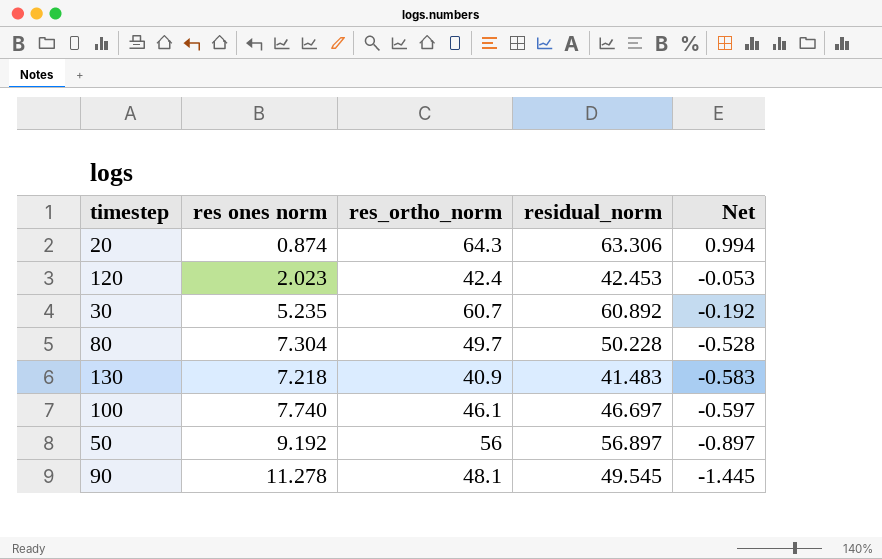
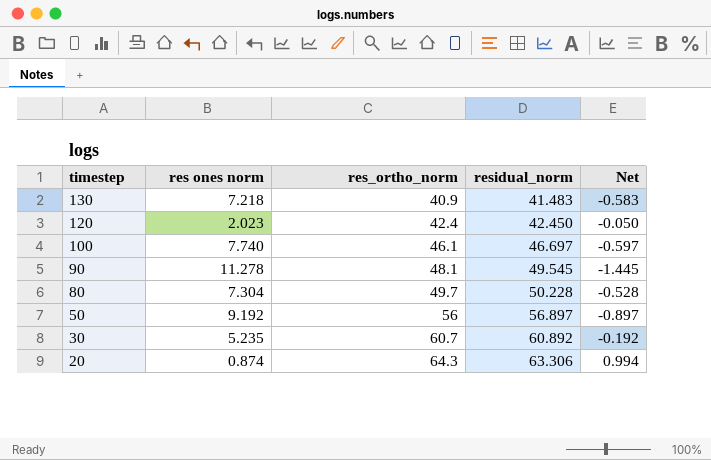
row order: Net descending -> timestep descending
120 | residual_norm: 42.453 -> 42.450
120 | Net: -0.053 -> -0.050

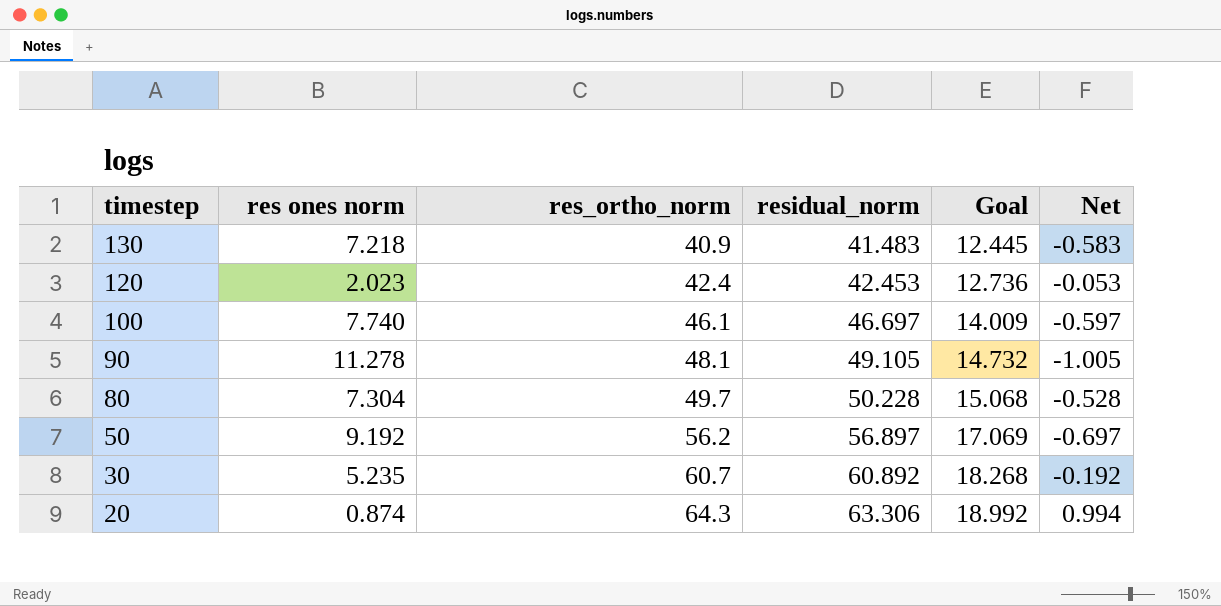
column Goal | formula: none -> [residual_norm] * 0.3
120 | residual_norm: 42.450 -> 42.453
120 | Net: -0.050 -> -0.053
90 | residual_norm: 49.545 -> 49.105
90 | Net: -1.445 -> -1.005
50 | res_ortho_norm: 56 -> 56.2
50 | Net: -0.897 -> -0.697

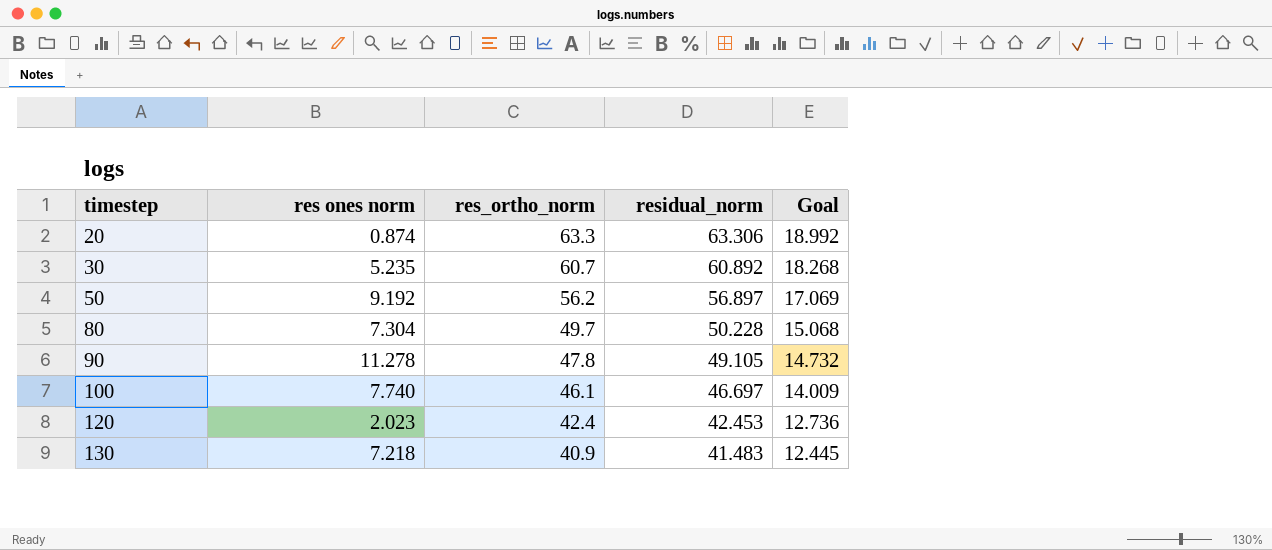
row order: timestep descending -> timestep ascending
column Net | formula: [res_ortho_norm] - [residual_norm] -> none
20 | res_ortho_norm: 64.3 -> 63.3
90 | res_ortho_norm: 48.1 -> 47.8

